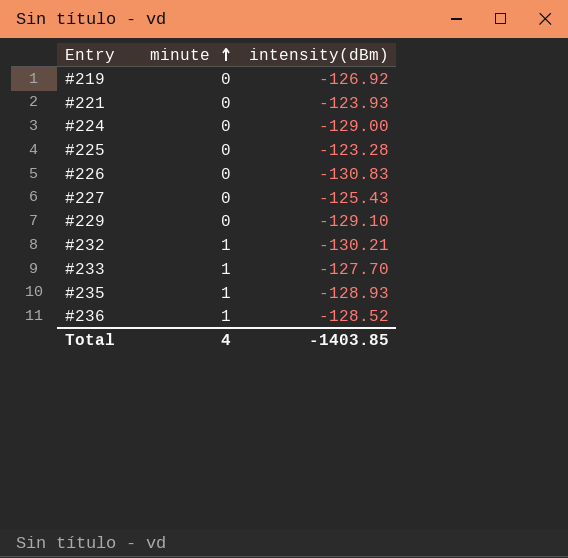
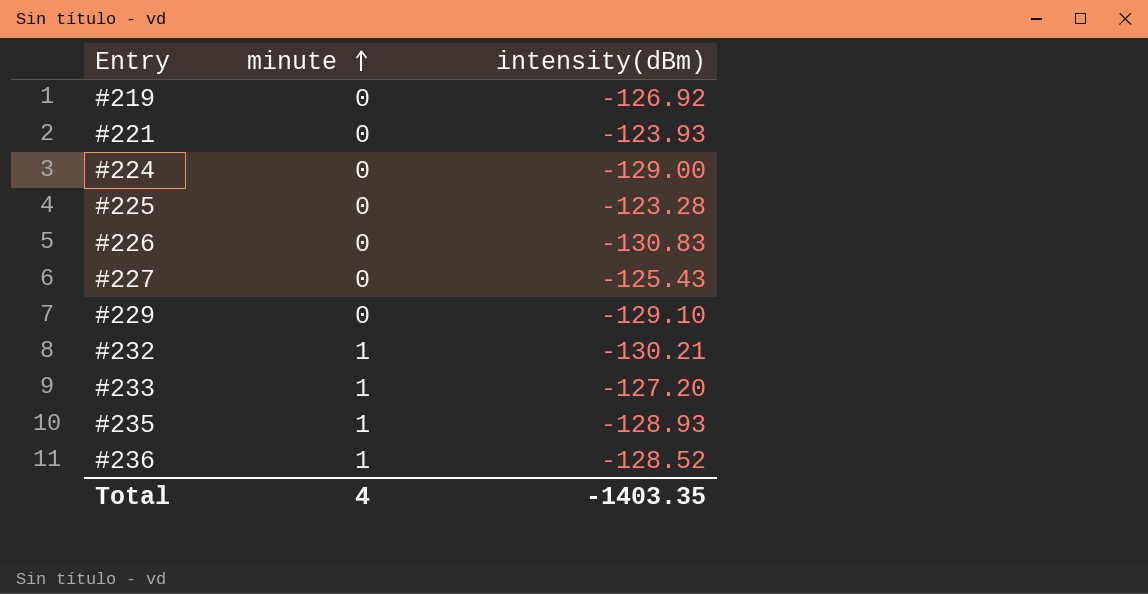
#233 | intensity(dBm): -127.70 -> -127.20
Total | intensity(dBm): -1403.85 -> -1403.35

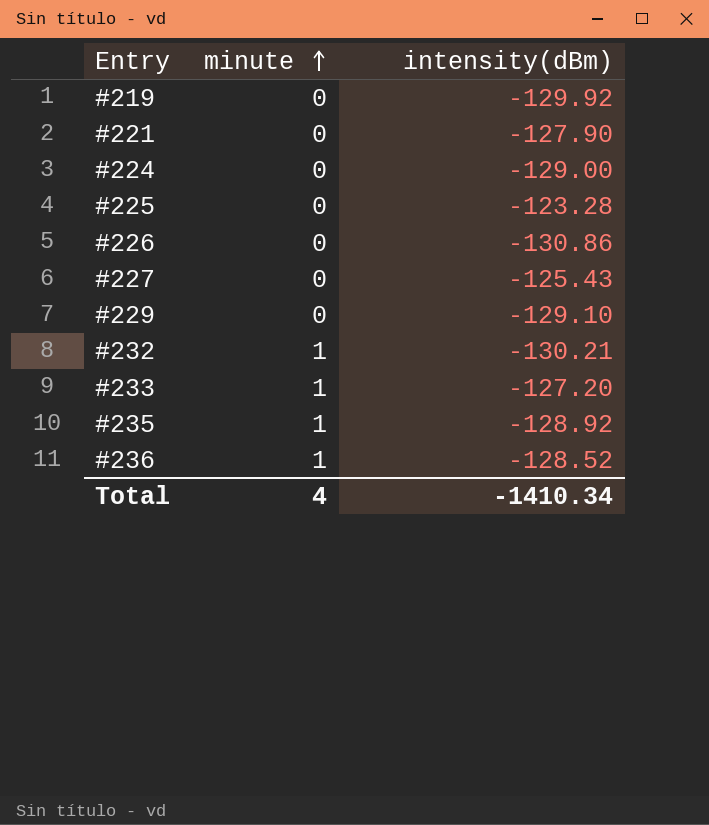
#219 | intensity(dBm): -126.92 -> -129.92
#221 | intensity(dBm): -123.93 -> -127.90
#226 | intensity(dBm): -130.83 -> -130.86
#235 | intensity(dBm): -128.93 -> -128.92
Total | intensity(dBm): -1403.35 -> -1410.34

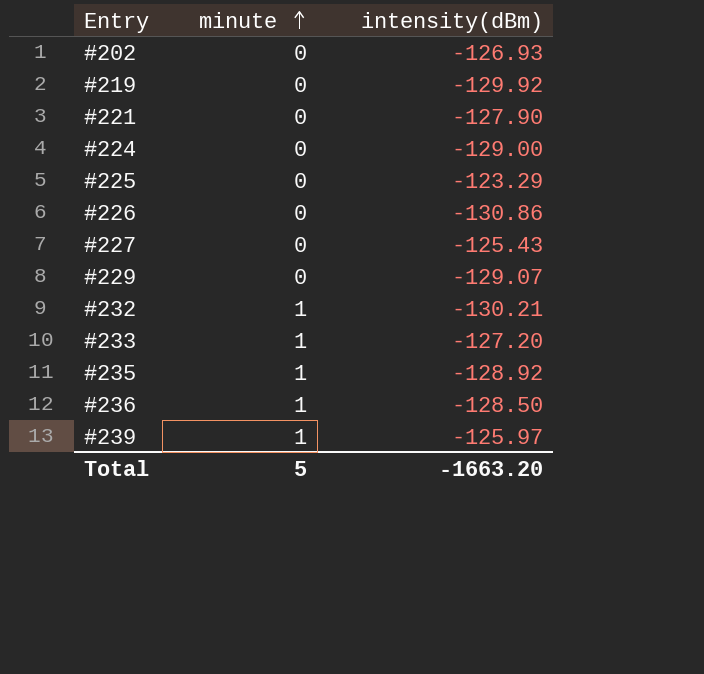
row #202: none -> 0 | -126.93
#225 | intensity(dBm): -123.28 -> -123.29
#229 | intensity(dBm): -129.10 -> -129.07
#236 | intensity(dBm): -128.52 -> -128.50
row #239: none -> 1 | -125.97
Total | minute: 4 -> 5
Total | intensity(dBm): -1410.34 -> -1663.20

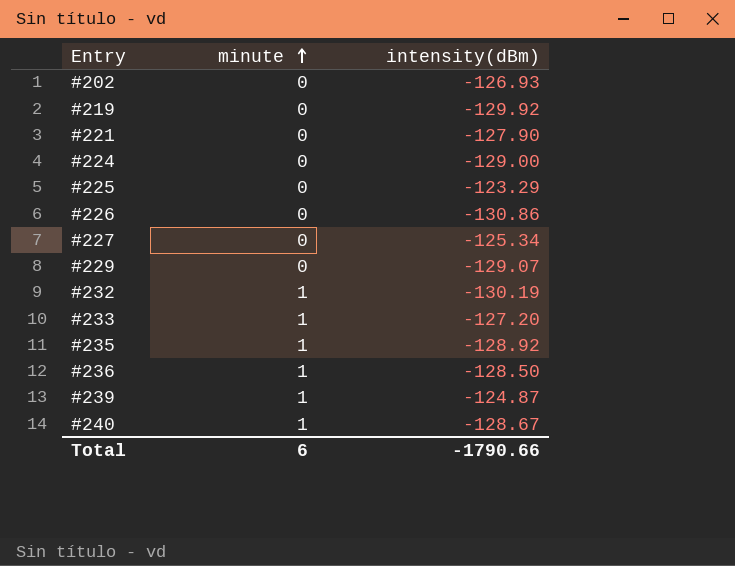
#227 | intensity(dBm): -125.43 -> -125.34
#232 | intensity(dBm): -130.21 -> -130.19
#239 | intensity(dBm): -125.97 -> -124.87
row #240: none -> 1 | -128.67
Total | minute: 5 -> 6
Total | intensity(dBm): -1663.20 -> -1790.66

